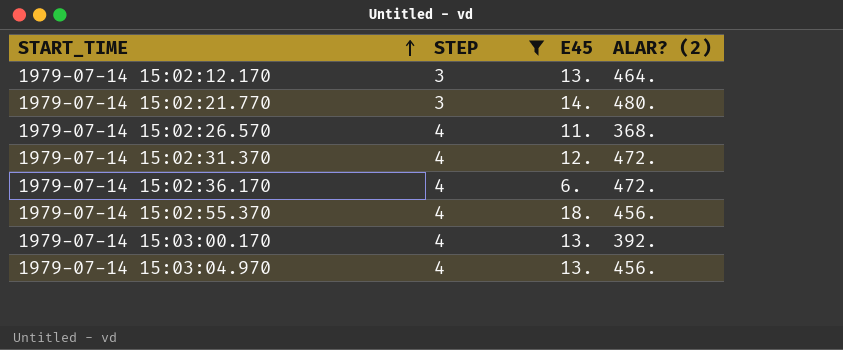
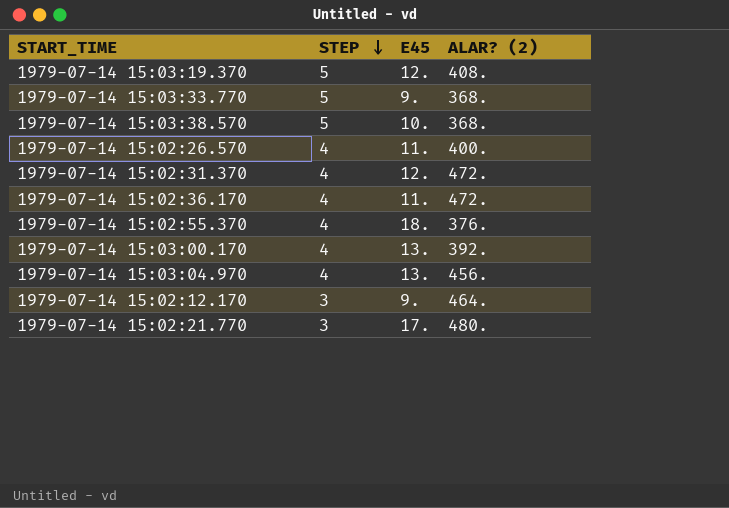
filter: STEP != 5 -> none
row order: START_TIME ascending -> STEP descending
1979-07-14 15:02:26.570 | ALAR? (2): 368. -> 400.
1979-07-14 15:02:36.170 | E45: 6. -> 11.
1979-07-14 15:02:55.370 | ALAR? (2): 456. -> 376.
1979-07-14 15:02:12.170 | E45: 13. -> 9.
1979-07-14 15:02:21.770 | E45: 14. -> 17.

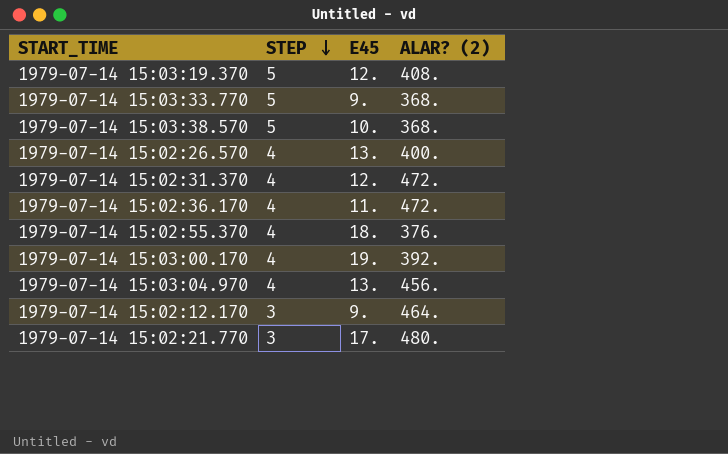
1979-07-14 15:02:26.570 | E45: 11. -> 13.
1979-07-14 15:03:00.170 | E45: 13. -> 19.

